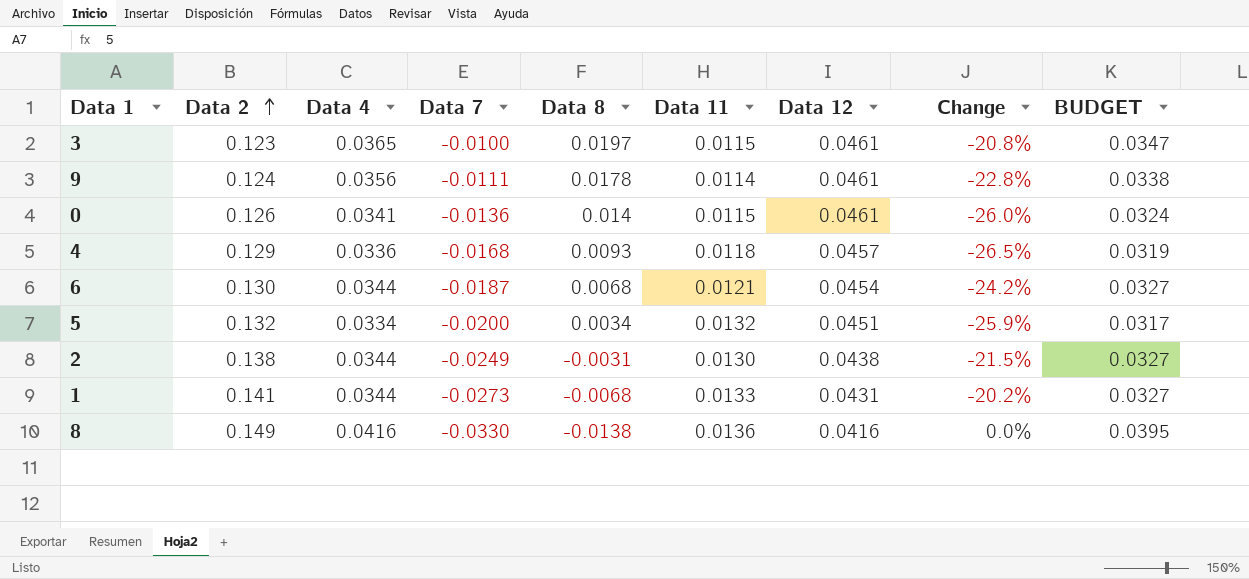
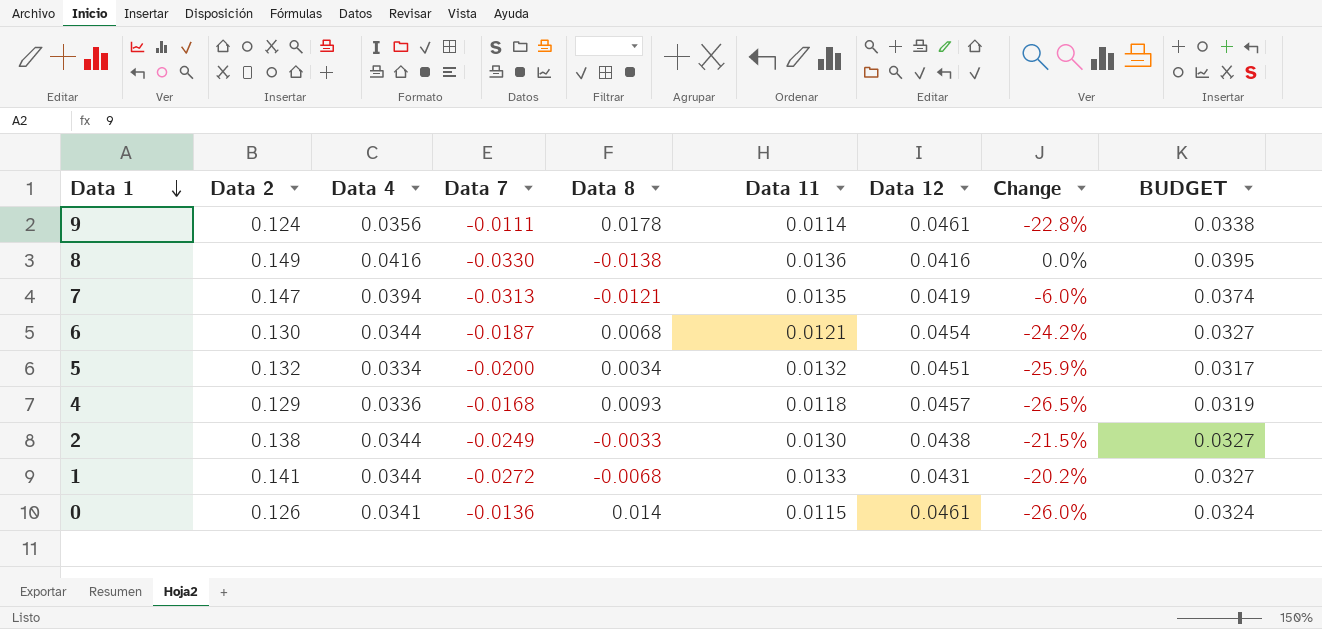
row order: Data 2 ascending -> Data 1 descending
row 3: 0.123 | 0.0365 | -0.0100 | 0.0197 | 0.0115 | 0.0461 | -20.8% | 0.0347 -> none
row 7: none -> 0.147 | 0.0394 | -0.0313 | -0.0121 | 0.0135 | 0.0419 | -6.0% | 0.0374
2 | Data 8: -0.0031 -> -0.0033
1 | Data 7: -0.0273 -> -0.0272

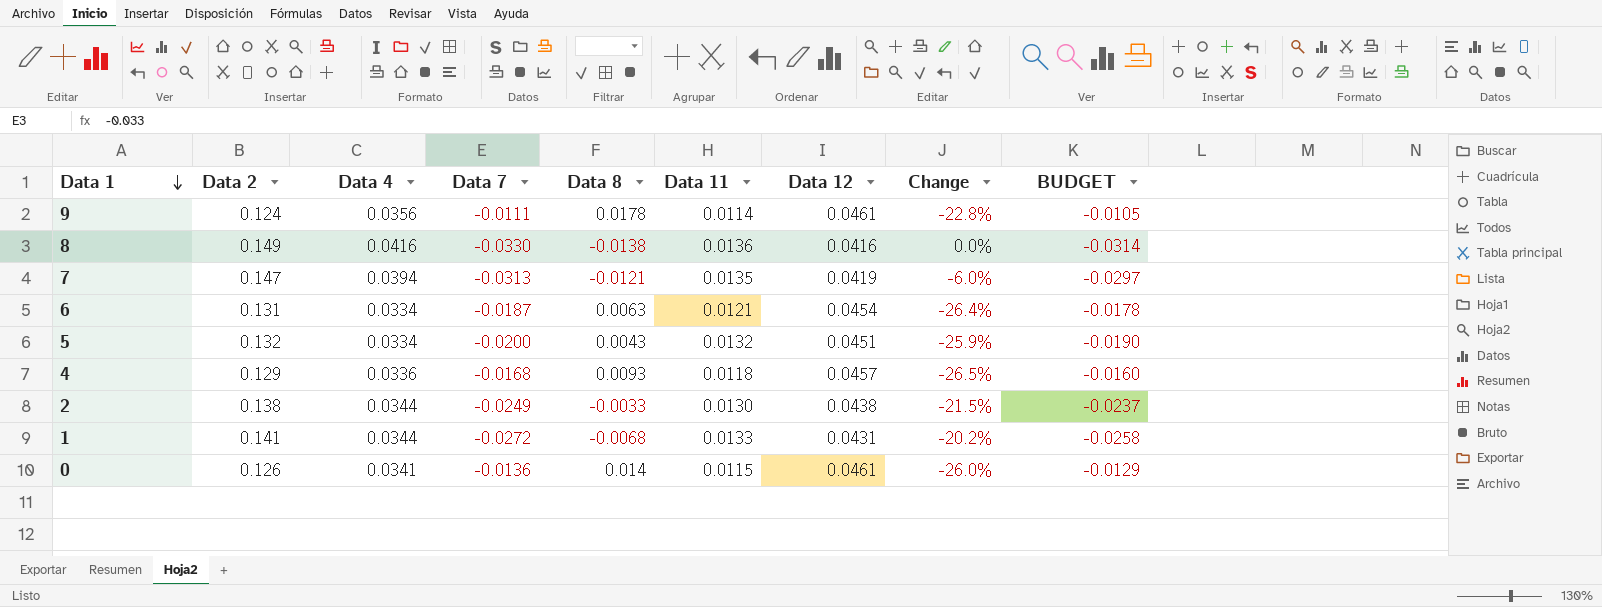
column BUDGET | formula: [Data 4] * 0.95 -> [Data 7] * 0.95
6 | Data 2: 0.130 -> 0.131
6 | Data 4: 0.0344 -> 0.0334
6 | Data 8: 0.0068 -> 0.0063
6 | Change: -24.2% -> -26.4%
5 | Data 8: 0.0034 -> 0.0043

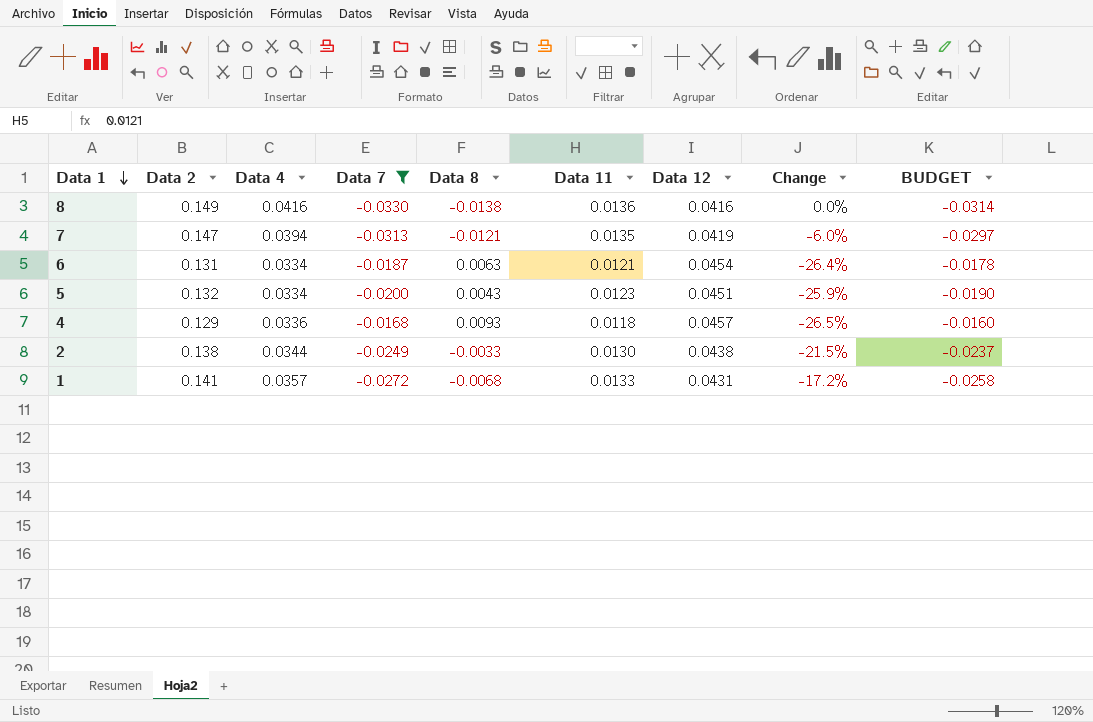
filter: none -> Data 7 <= -0.0168
5 | Data 11: 0.0132 -> 0.0123
1 | Data 4: 0.0344 -> 0.0357
1 | Change: -20.2% -> -17.2%

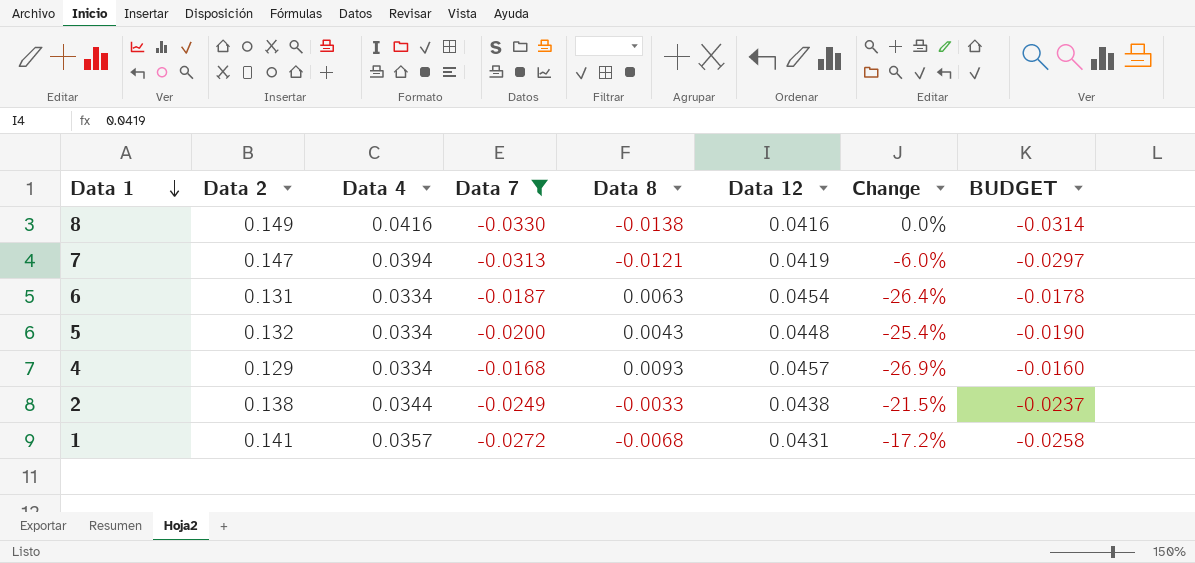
column Data 11 | position: 6 -> none
5 | Data 12: 0.0451 -> 0.0448
5 | Change: -25.9% -> -25.4%
4 | Data 4: 0.0336 -> 0.0334
4 | Change: -26.5% -> -26.9%

